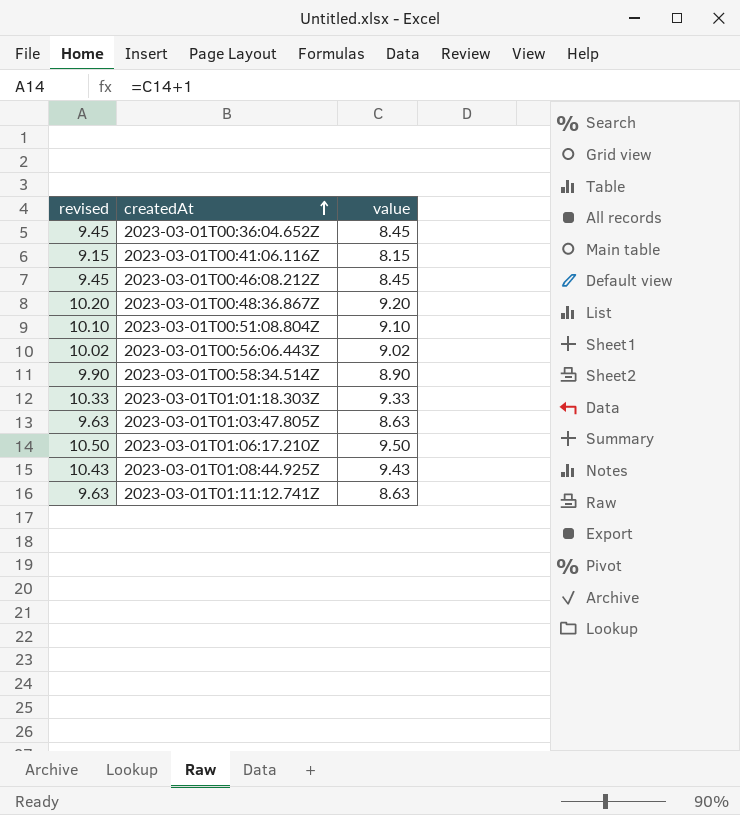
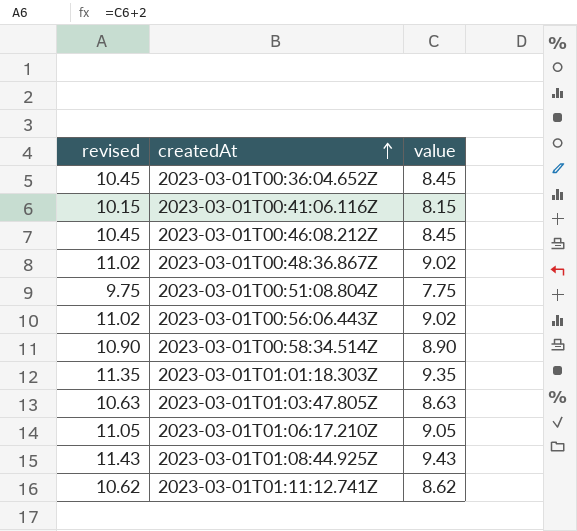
column revised | formula: [value] + 1 -> [value] + 2
2023-03-01T00:48:36.867Z | value: 9.20 -> 9.02
2023-03-01T00:51:08.804Z | value: 9.10 -> 7.75
2023-03-01T01:01:18.303Z | value: 9.33 -> 9.35
2023-03-01T01:06:17.210Z | value: 9.50 -> 9.05
2023-03-01T01:11:12.741Z | value: 8.63 -> 8.62

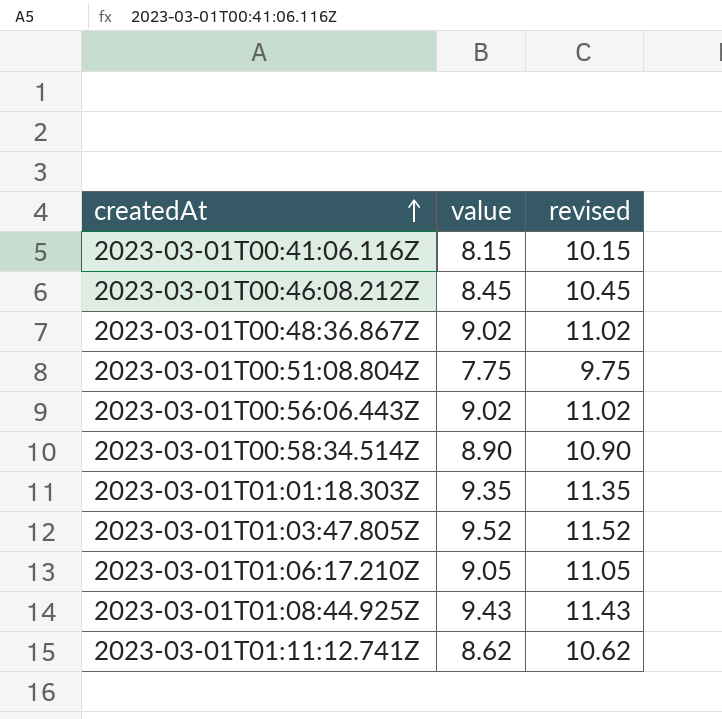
column revised | position: 1 -> 3
row 2023-03-01T00:36:04.652Z: 10.45 | 8.45 -> none
2023-03-01T01:03:47.805Z | value: 8.63 -> 9.52
2023-03-01T01:03:47.805Z | revised: 10.63 -> 11.52

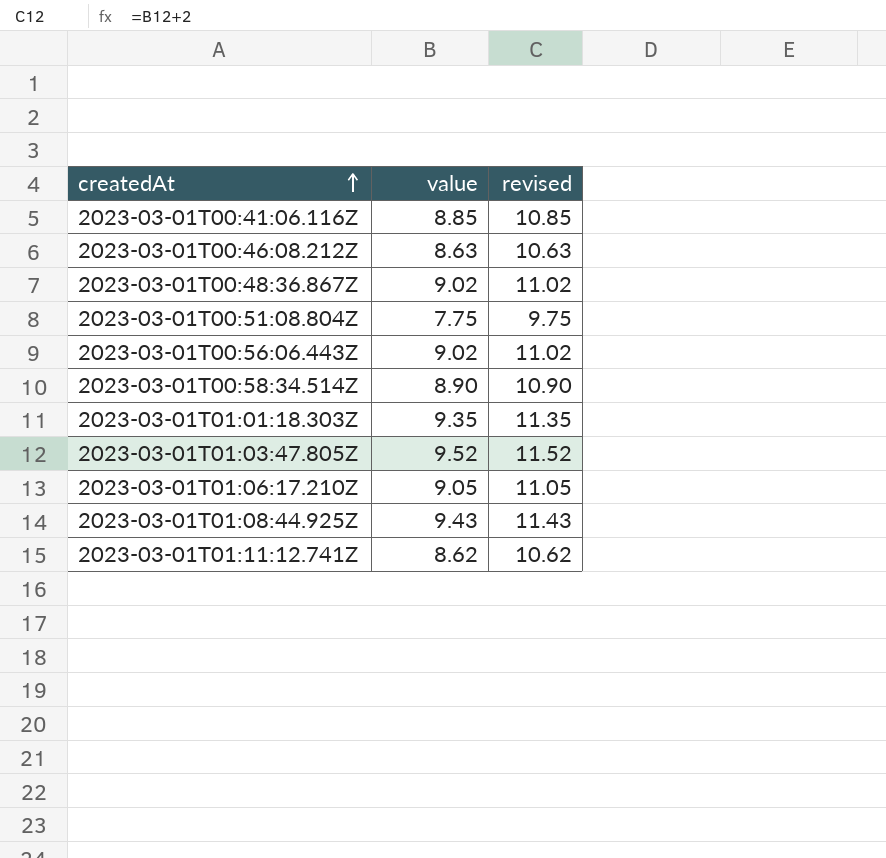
2023-03-01T00:41:06.116Z | value: 8.15 -> 8.85
2023-03-01T00:41:06.116Z | revised: 10.15 -> 10.85
2023-03-01T00:46:08.212Z | value: 8.45 -> 8.63
2023-03-01T00:46:08.212Z | revised: 10.45 -> 10.63

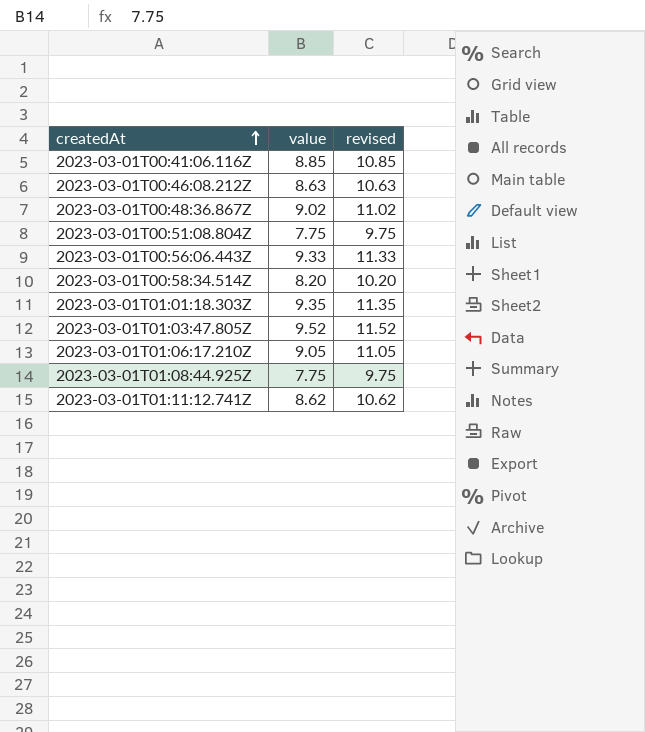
2023-03-01T00:56:06.443Z | value: 9.02 -> 9.33
2023-03-01T00:56:06.443Z | revised: 11.02 -> 11.33
2023-03-01T00:58:34.514Z | value: 8.90 -> 8.20
2023-03-01T00:58:34.514Z | revised: 10.90 -> 10.20
2023-03-01T01:08:44.925Z | value: 9.43 -> 7.75
2023-03-01T01:08:44.925Z | revised: 11.43 -> 9.75

